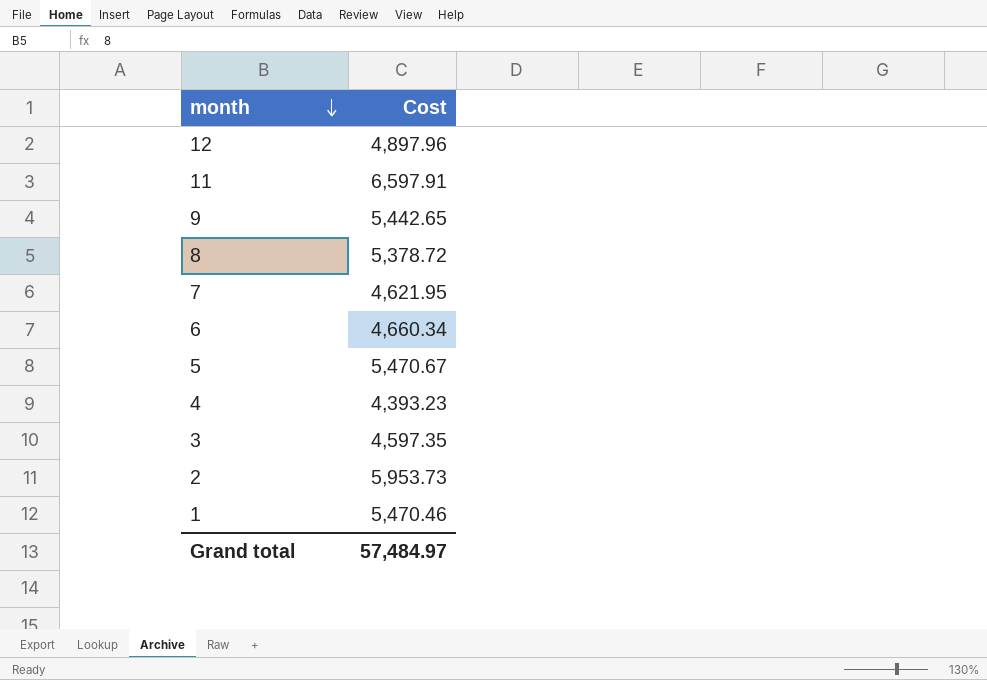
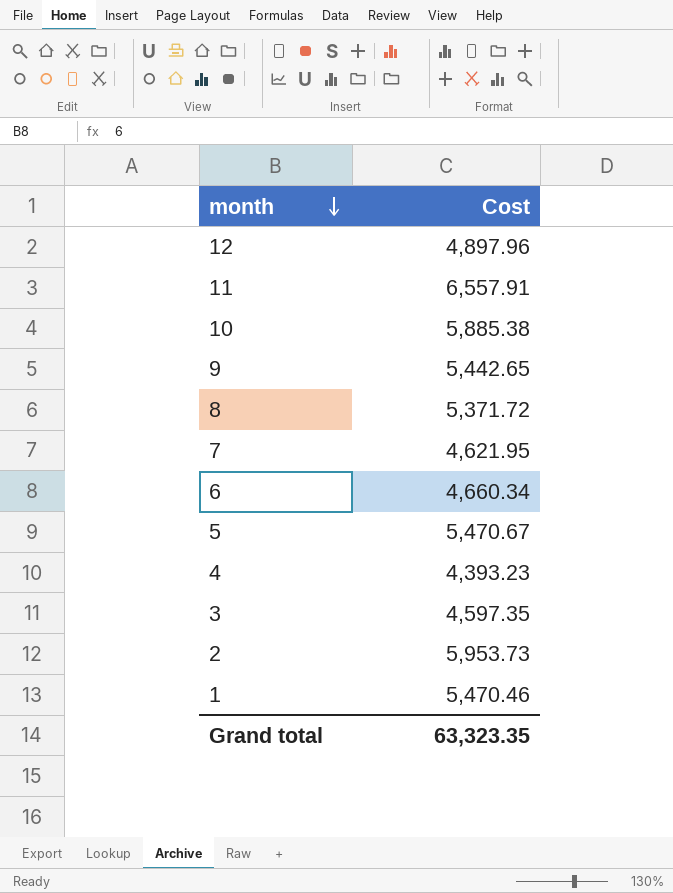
11 | Cost: 6,597.91 -> 6,557.91
row 10: none -> 5,885.38
8 | Cost: 5,378.72 -> 5,371.72
Grand total | Cost: 57,484.97 -> 63,323.35

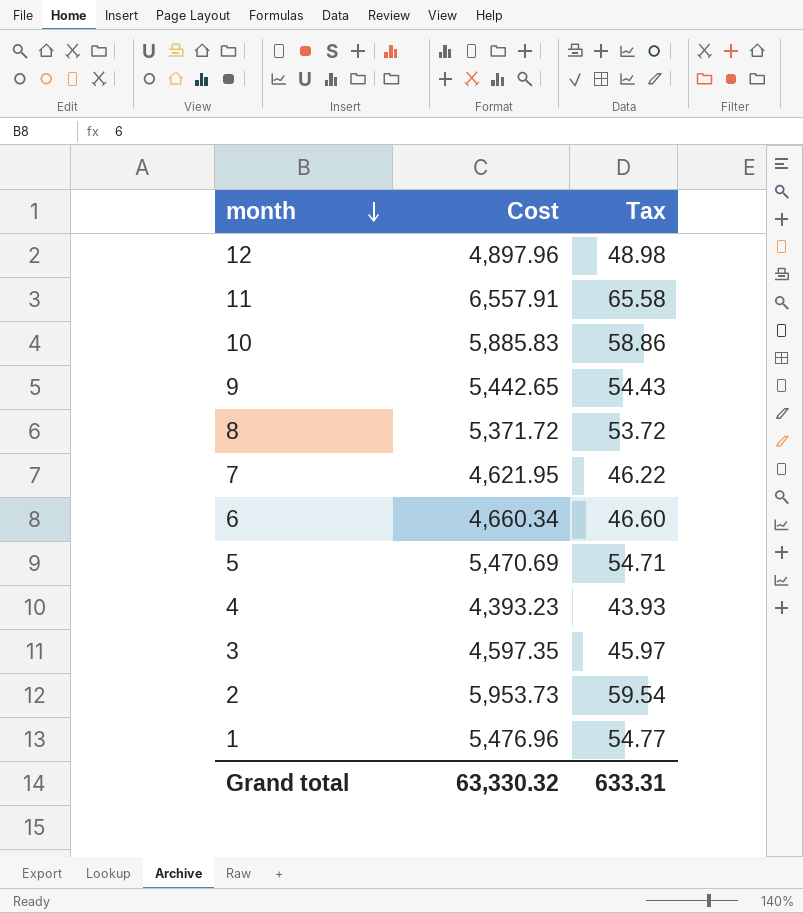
column Tax | formula: none -> [Cost] * 0.01
10 | Cost: 5,885.38 -> 5,885.83
5 | Cost: 5,470.67 -> 5,470.69
1 | Cost: 5,470.46 -> 5,476.96
Grand total | Cost: 63,323.35 -> 63,330.32

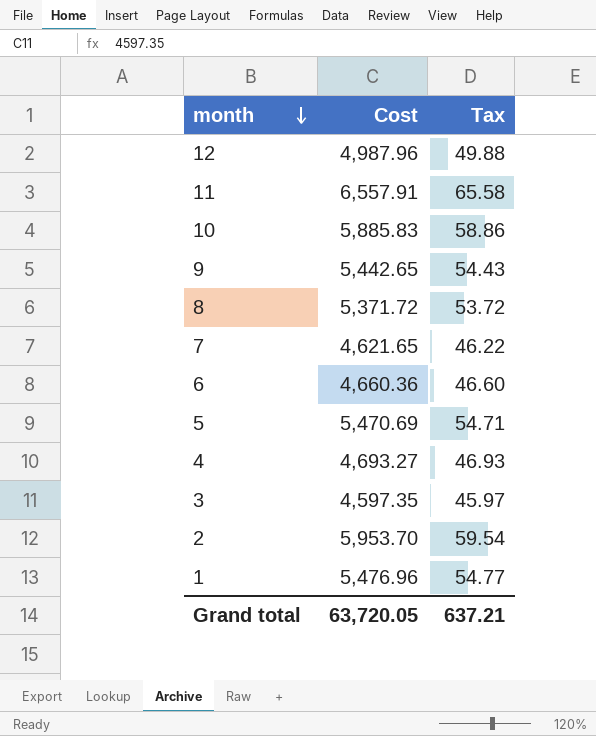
12 | Cost: 4,897.96 -> 4,987.96
12 | Tax: 48.98 -> 49.88
7 | Cost: 4,621.95 -> 4,621.65
6 | Cost: 4,660.34 -> 4,660.36
4 | Cost: 4,393.23 -> 4,693.27
4 | Tax: 43.93 -> 46.93
2 | Cost: 5,953.73 -> 5,953.70
Grand total | Cost: 63,330.32 -> 63,720.05
Grand total | Tax: 633.31 -> 637.21

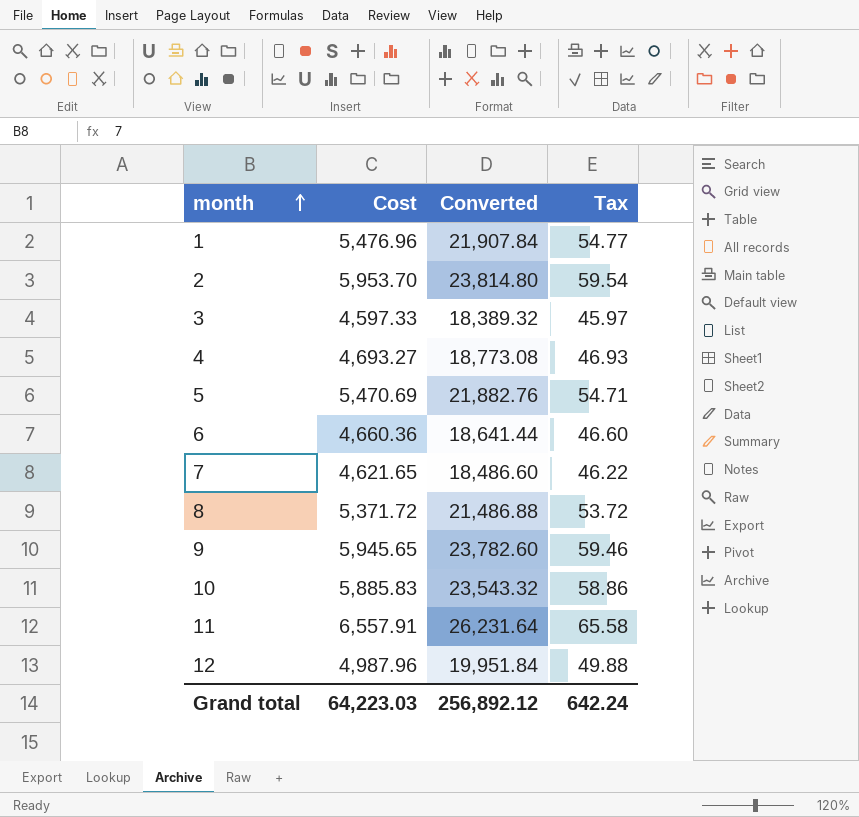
row order: month descending -> month ascending
column Converted | formula: none -> [Cost] * 4
3 | Cost: 4,597.35 -> 4,597.33
9 | Cost: 5,442.65 -> 5,945.65
9 | Tax: 54.43 -> 59.46
Grand total | Cost: 63,720.05 -> 64,223.03
Grand total | Tax: 637.21 -> 642.24

